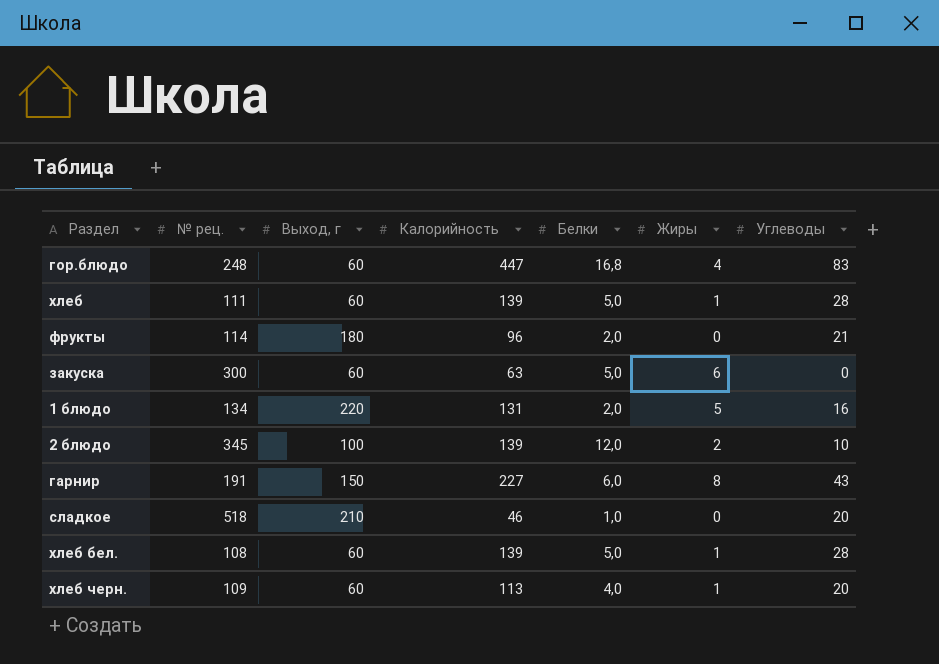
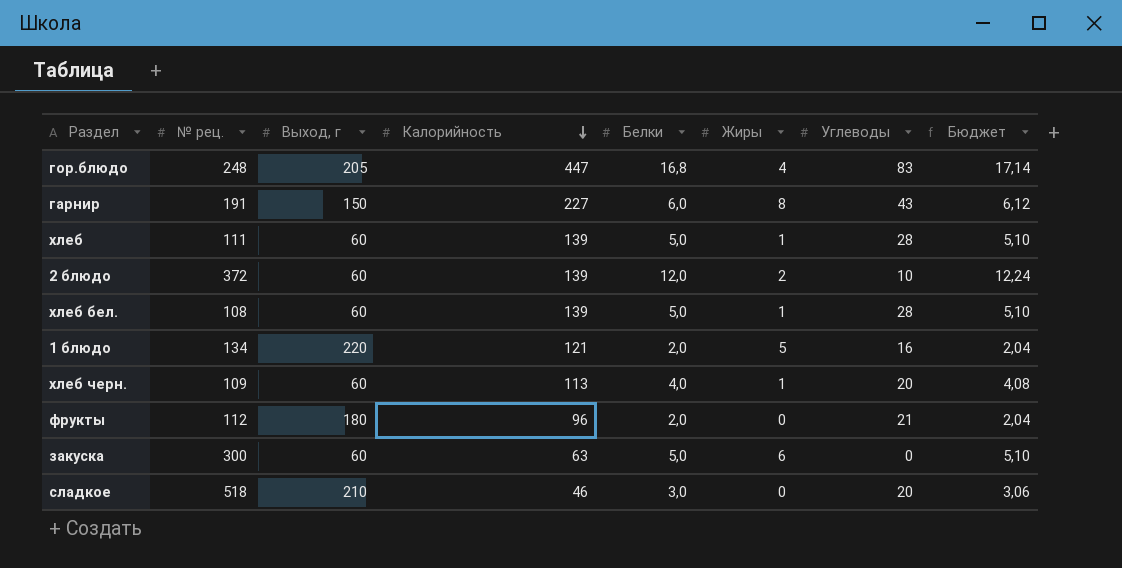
row order: none -> Калорийность descending
column Бюджет | formula: none -> [Белки] * 1,02
гор.блюдо | Выход, г: 60 -> 205
2 блюдо | № рец.: 345 -> 372
2 блюдо | Выход, г: 100 -> 60
1 блюдо | Калорийность: 131 -> 121
фрукты | № рец.: 114 -> 112
сладкое | Белки: 1,0 -> 3,0

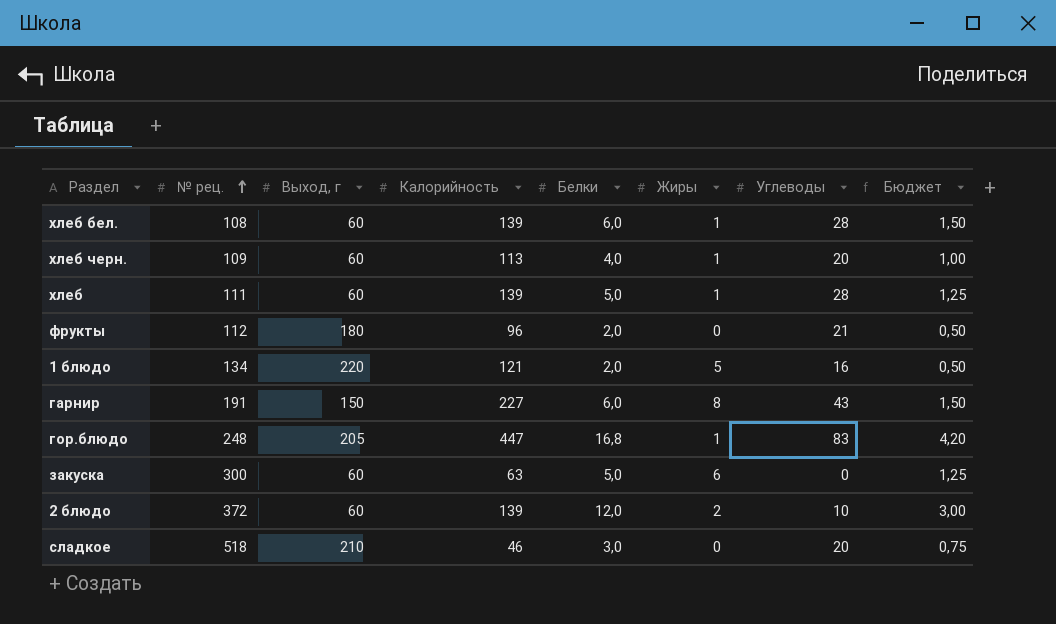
row order: Калорийность descending -> № рец. ascending
column Бюджет | formula: [Белки] * 1,02 -> [Белки] * 0,25
хлеб бел. | Белки: 5,0 -> 6,0
гор.блюдо | Жиры: 4 -> 1

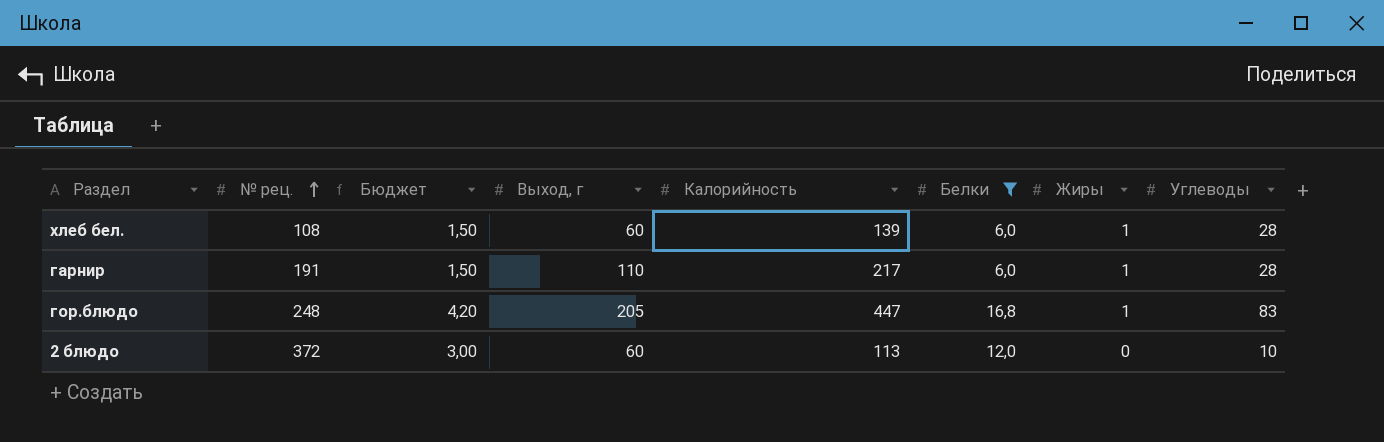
filter: none -> Белки >= 6,0
column Бюджет | position: 8 -> 3
гарнир | Выход, г: 150 -> 110
гарнир | Калорийность: 227 -> 217
гарнир | Жиры: 8 -> 1
гарнир | Углеводы: 43 -> 28
2 блюдо | Калорийность: 139 -> 113
2 блюдо | Жиры: 2 -> 0

